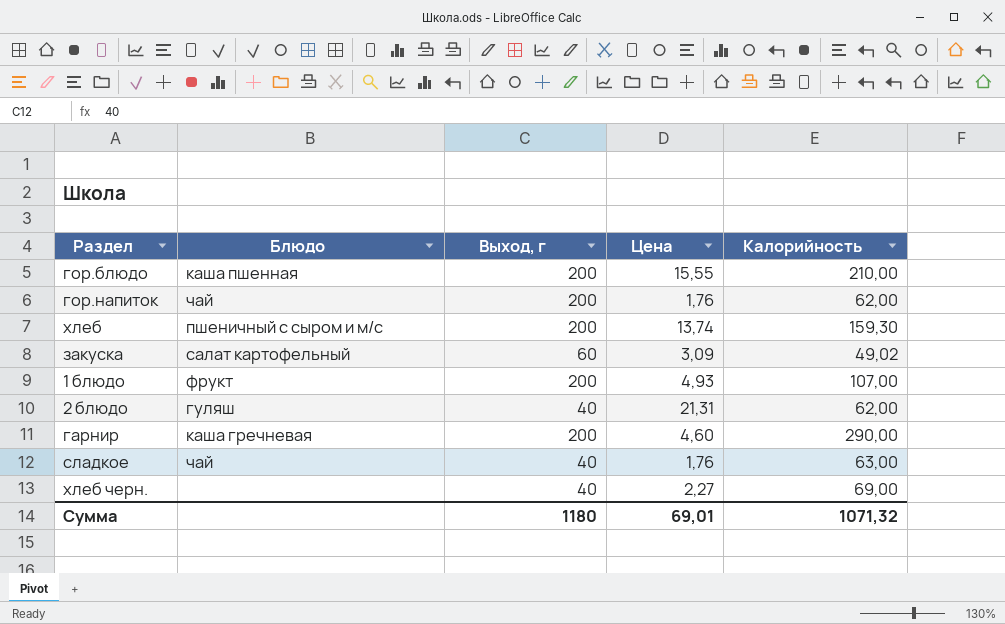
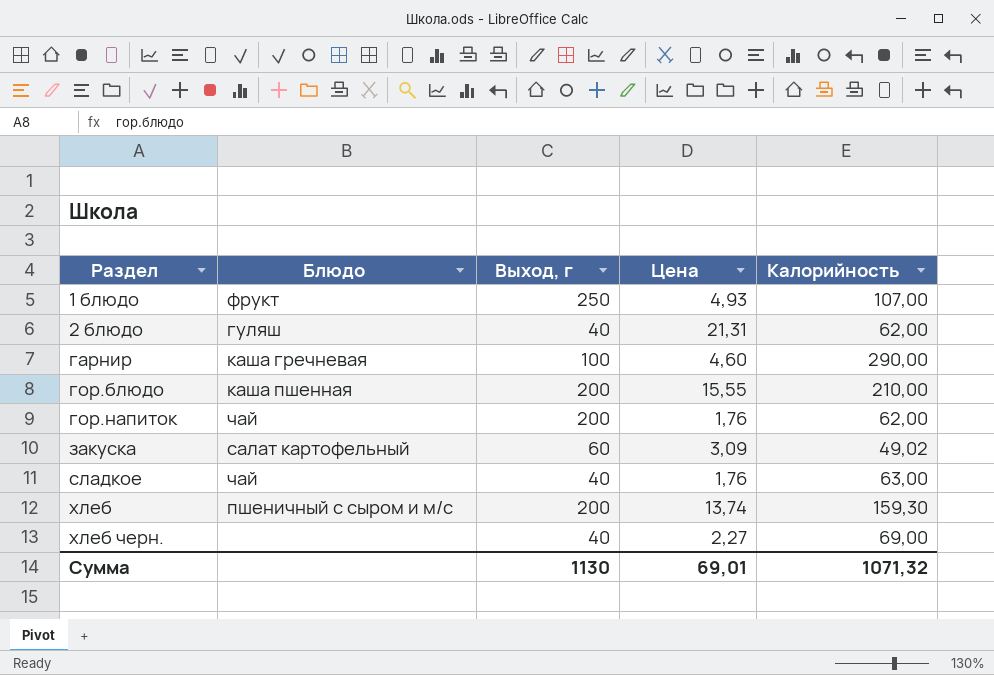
row order: none -> Раздел ascending
1 блюдо | Выход, г: 200 -> 250
гарнир | Выход, г: 200 -> 100
Сумма | Выход, г: 1180 -> 1130

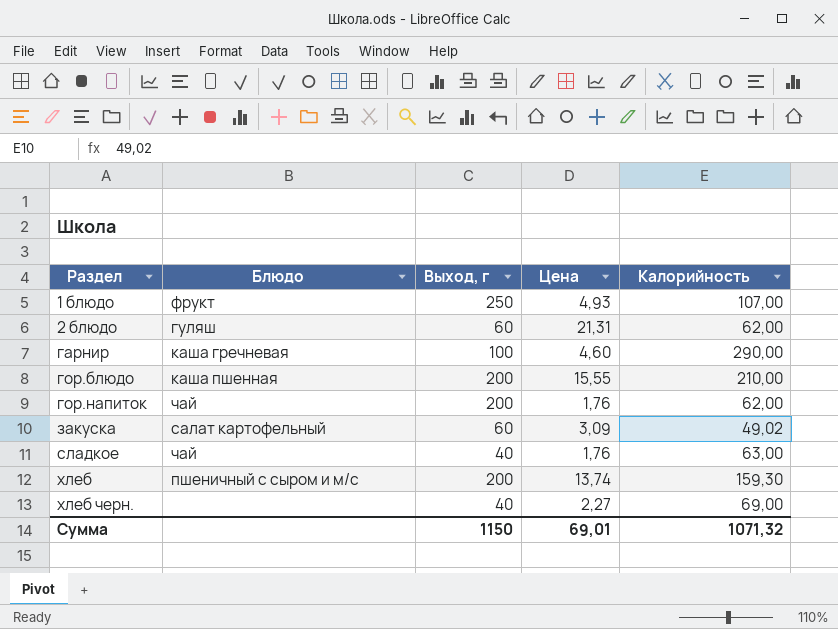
2 блюдо | Выход, г: 40 -> 60
Сумма | Выход, г: 1130 -> 1150

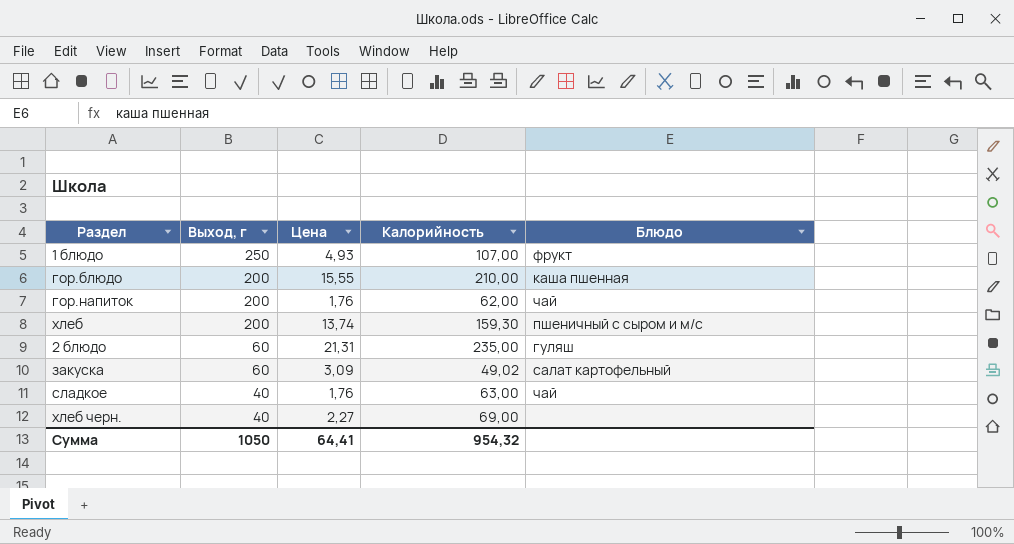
row order: Раздел ascending -> Выход, г descending
column Блюдо | position: 2 -> 5
row гарнир: каша гречневая | 100 | 4,60 | 290,00 -> none
2 блюдо | Калорийность: 62,00 -> 235,00
Сумма | Выход, г: 1150 -> 1050
Сумма | Цена: 69,01 -> 64,41
Сумма | Калорийность: 1071,32 -> 954,32

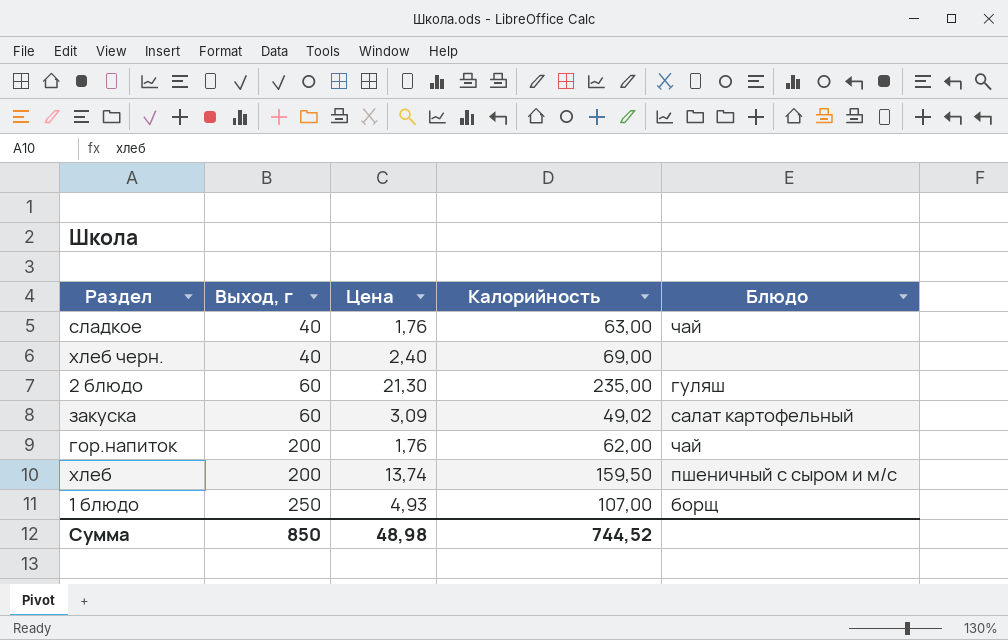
row order: Выход, г descending -> Выход, г ascending
row гор.блюдо: 200 | 15,55 | 210,00 | каша пшенная -> none
хлеб черн. | Цена: 2,27 -> 2,40
2 блюдо | Цена: 21,31 -> 21,30
хлеб | Калорийность: 159,30 -> 159,50
1 блюдо | Блюдо: фрукт -> борщ
Сумма | Выход, г: 1050 -> 850
Сумма | Цена: 64,41 -> 48,98
Сумма | Калорийность: 954,32 -> 744,52

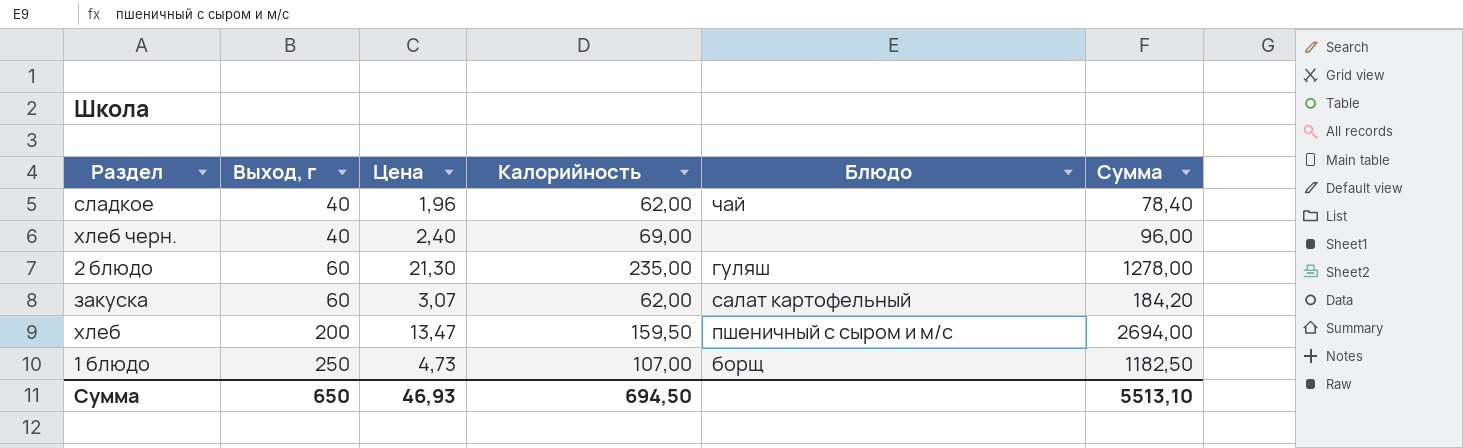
column Сумма | formula: none -> [Выход, г] * [Цена]
row гор.напиток: 200 | 1,76 | 62,00 | чай -> none
сладкое | Цена: 1,76 -> 1,96
сладкое | Калорийность: 63,00 -> 62,00
закуска | Цена: 3,09 -> 3,07
закуска | Калорийность: 49,02 -> 62,00
хлеб | Цена: 13,74 -> 13,47
1 блюдо | Цена: 4,93 -> 4,73
Сумма | Выход, г: 850 -> 650
Сумма | Цена: 48,98 -> 46,93
Сумма | Калорийность: 744,52 -> 694,50

